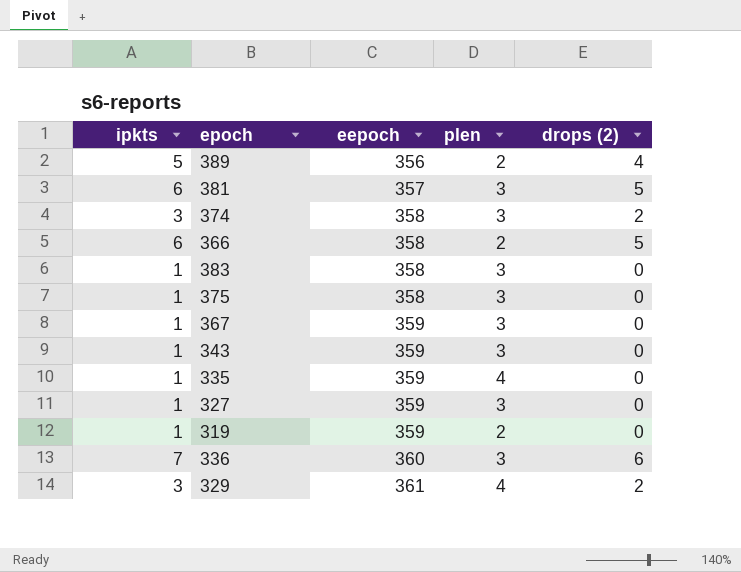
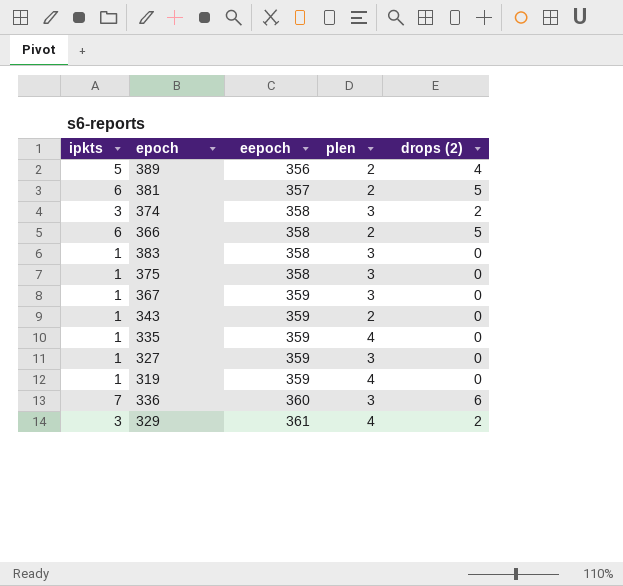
381 | plen: 3 -> 2
343 | plen: 3 -> 2
319 | plen: 2 -> 4

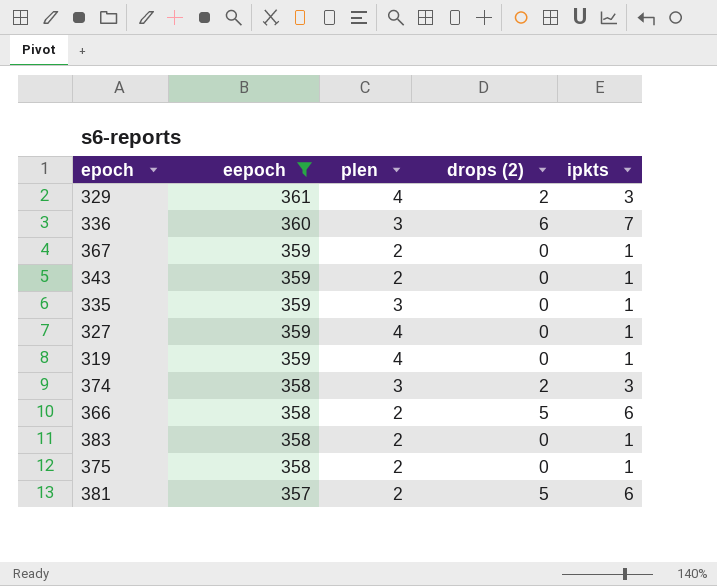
filter: none -> eepoch != 356
row order: eepoch ascending -> eepoch descending
column ipkts | position: 1 -> 5
367 | plen: 3 -> 2
335 | plen: 4 -> 3
327 | plen: 3 -> 4
383 | plen: 3 -> 2
375 | plen: 3 -> 2

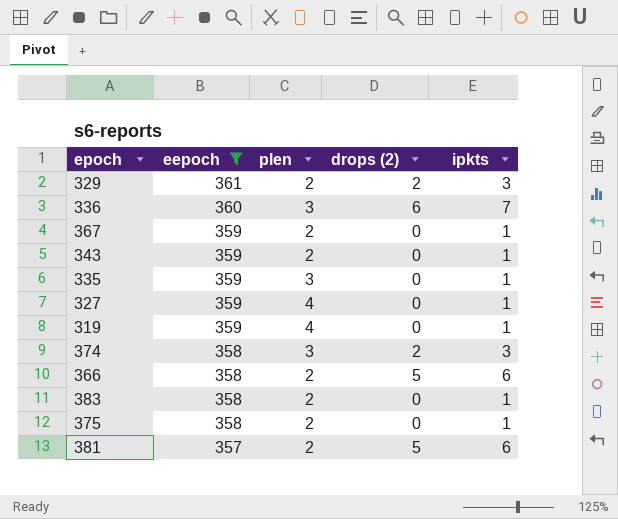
329 | plen: 4 -> 2

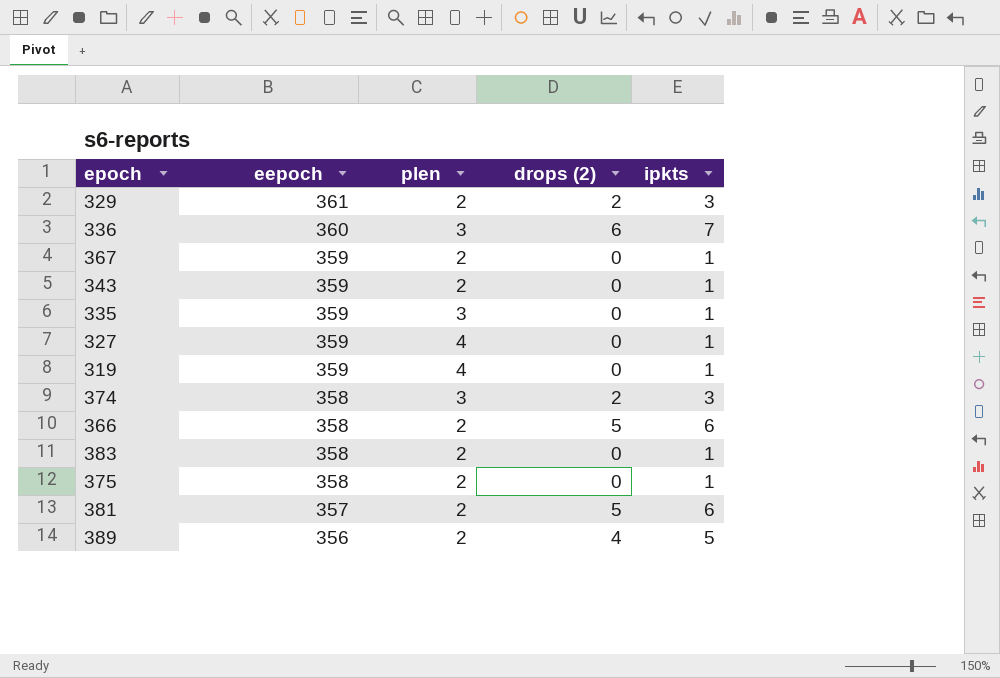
filter: eepoch != 356 -> none

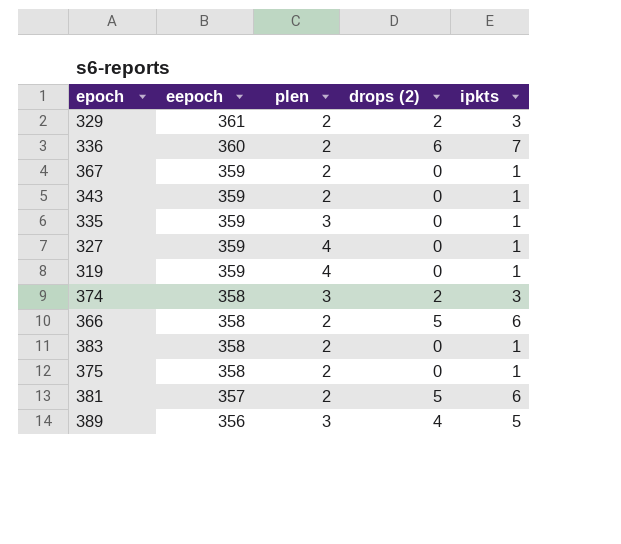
336 | plen: 3 -> 2
389 | plen: 2 -> 3

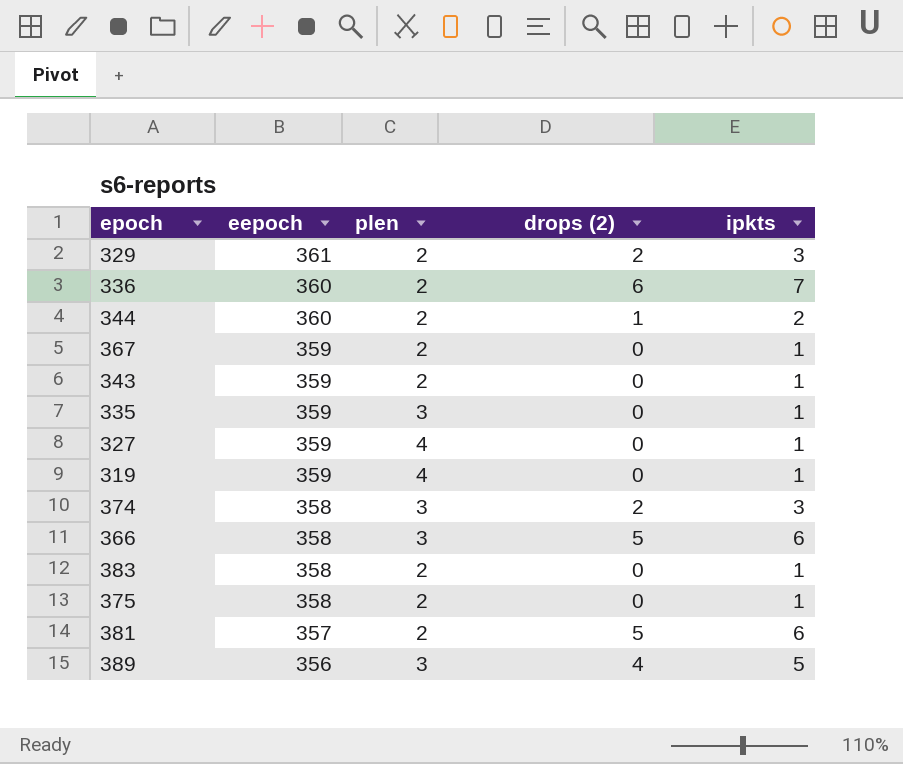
row 344: none -> 360 | 2 | 1 | 2
366 | plen: 2 -> 3

